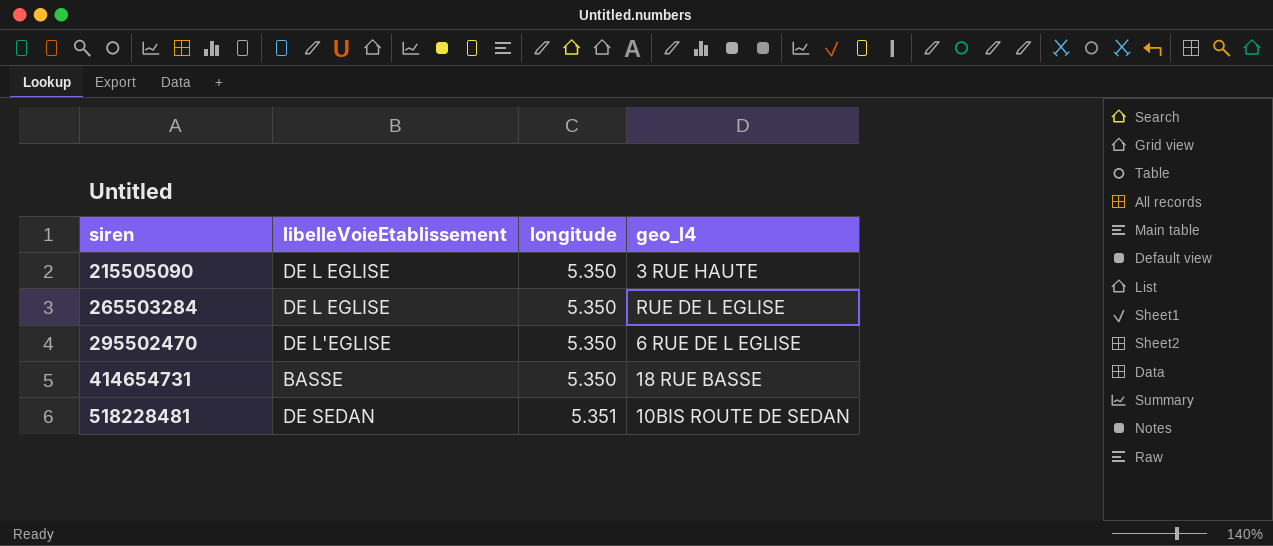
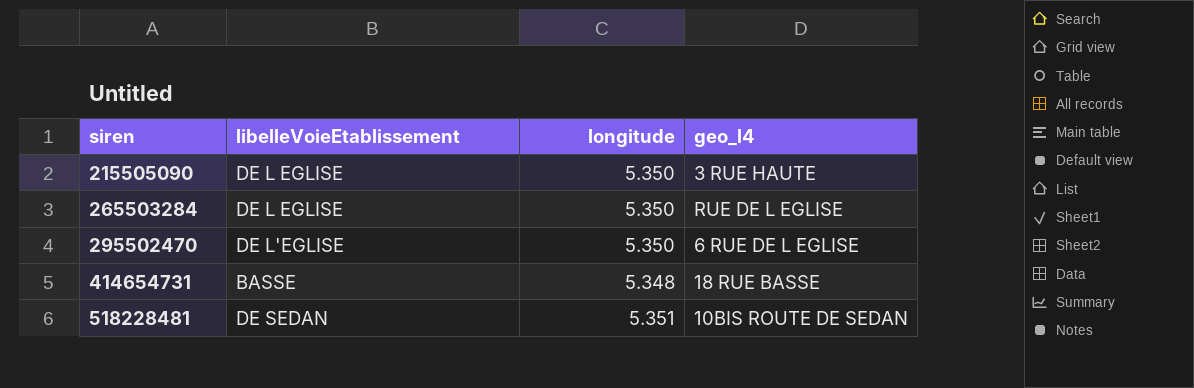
414654731 | longitude: 5.350 -> 5.348

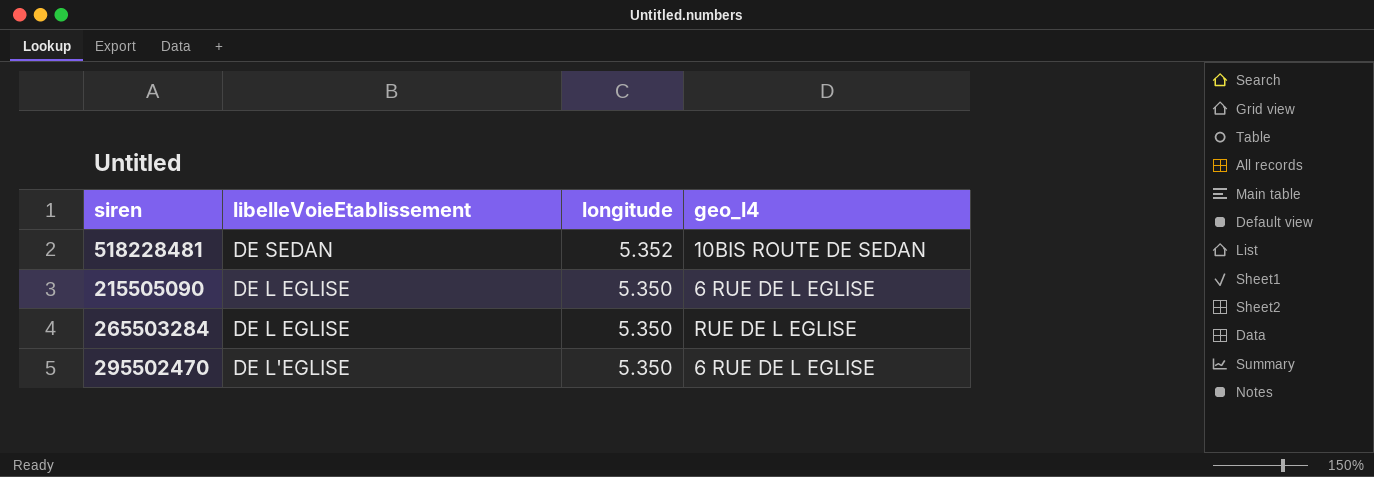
row order: siren ascending -> longitude descending
row 414654731: BASSE | 5.348 | 18 RUE BASSE -> none
518228481 | longitude: 5.351 -> 5.352
215505090 | geo_l4: 3 RUE HAUTE -> 6 RUE DE L EGLISE

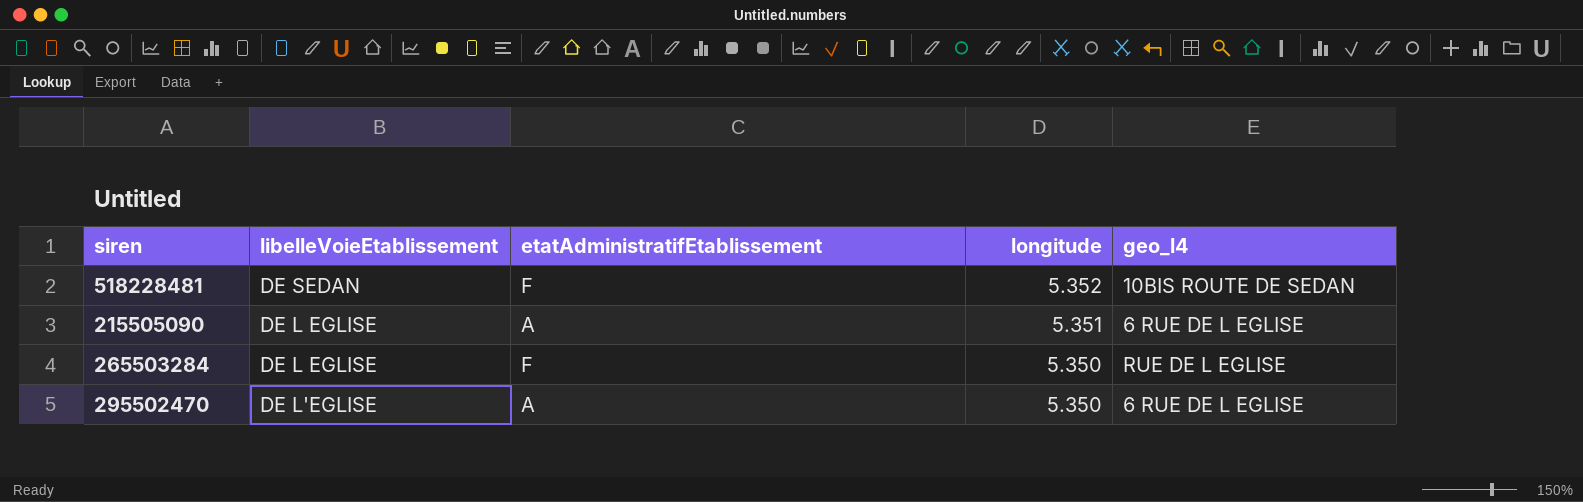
column etatAdministratifEtablissement | position: none -> 3
215505090 | longitude: 5.350 -> 5.351

